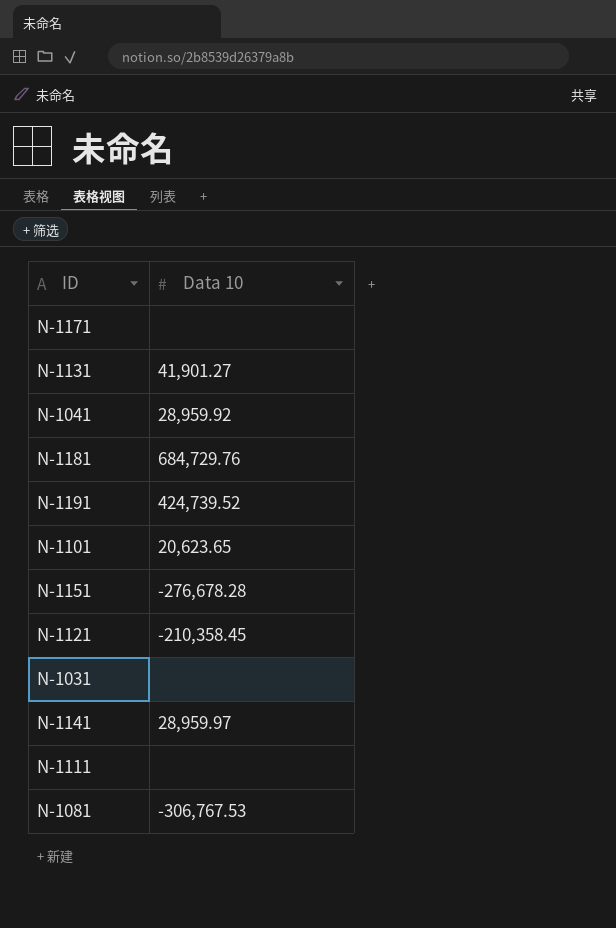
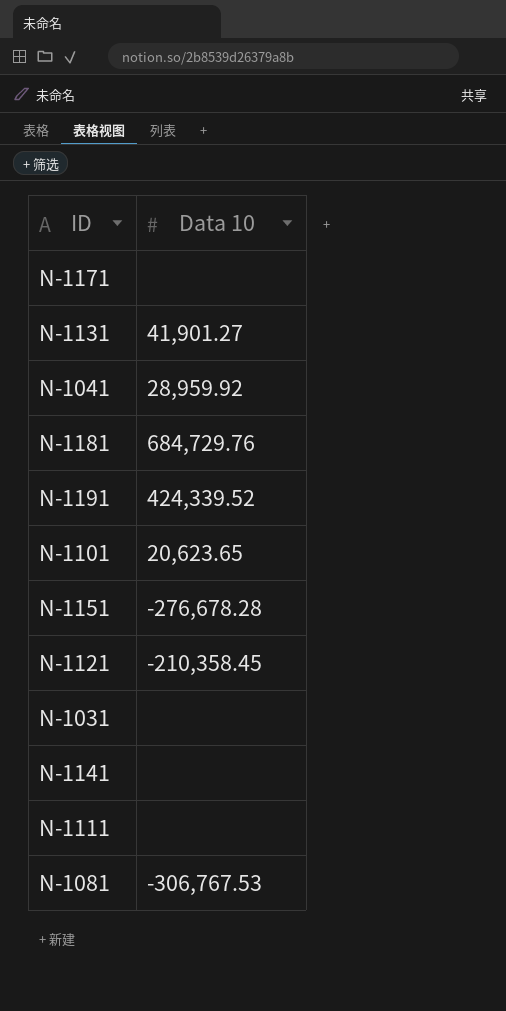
N-1191 | Data 10: 424,739.52 -> 424,339.52
N-1141 | Data 10: 28,959.97 -> none

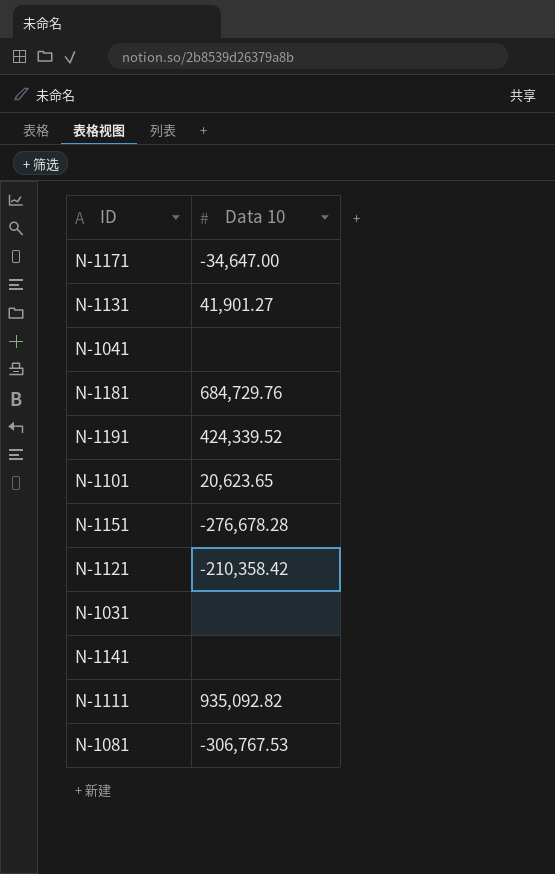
N-1171 | Data 10: none -> -34,647.00
N-1041 | Data 10: 28,959.92 -> none
N-1121 | Data 10: -210,358.45 -> -210,358.42
N-1111 | Data 10: none -> 935,092.82

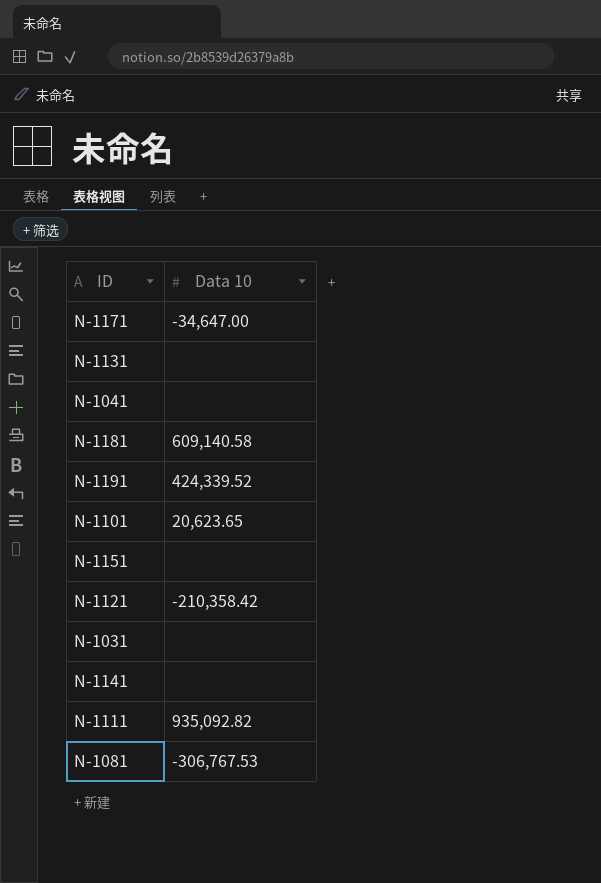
N-1131 | Data 10: 41,901.27 -> none
N-1181 | Data 10: 684,729.76 -> 609,140.58
N-1151 | Data 10: -276,678.28 -> none

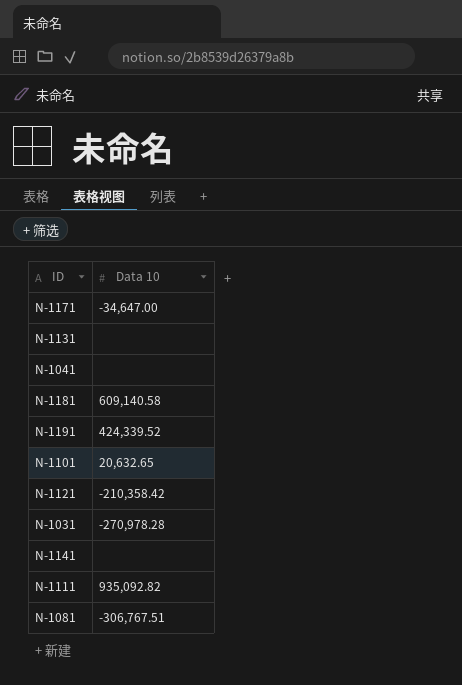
row N-1151: none -> none
N-1101 | Data 10: 20,623.65 -> 20,632.65
N-1031 | Data 10: none -> -270,978.28
N-1081 | Data 10: -306,767.53 -> -306,767.51

